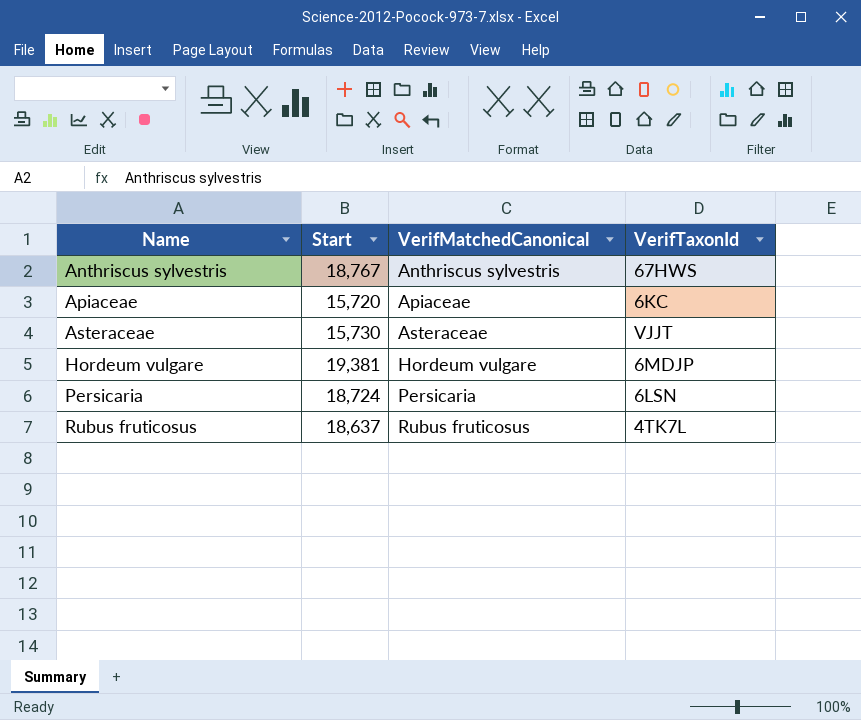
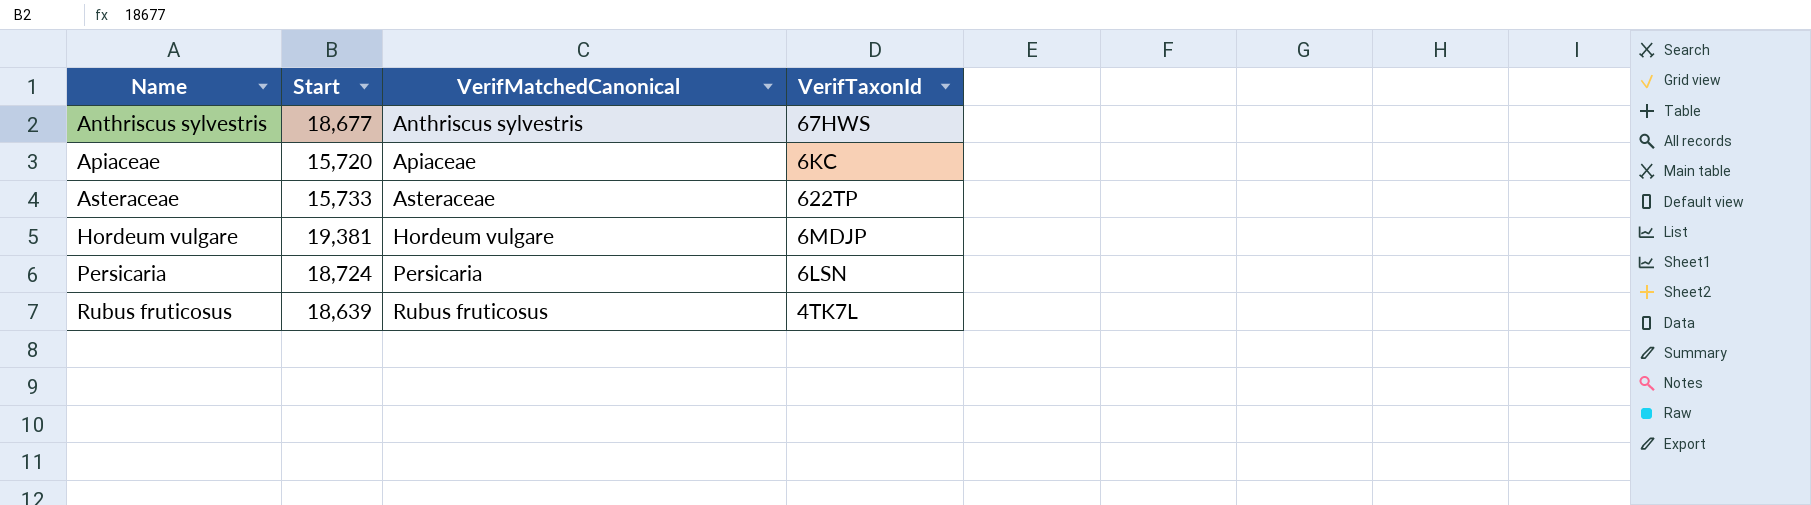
Anthriscus sylvestris | Start: 18,767 -> 18,677
Asteraceae | Start: 15,730 -> 15,733
Asteraceae | VerifTaxonId: VJJT -> 622TP
Rubus fruticosus | Start: 18,637 -> 18,639

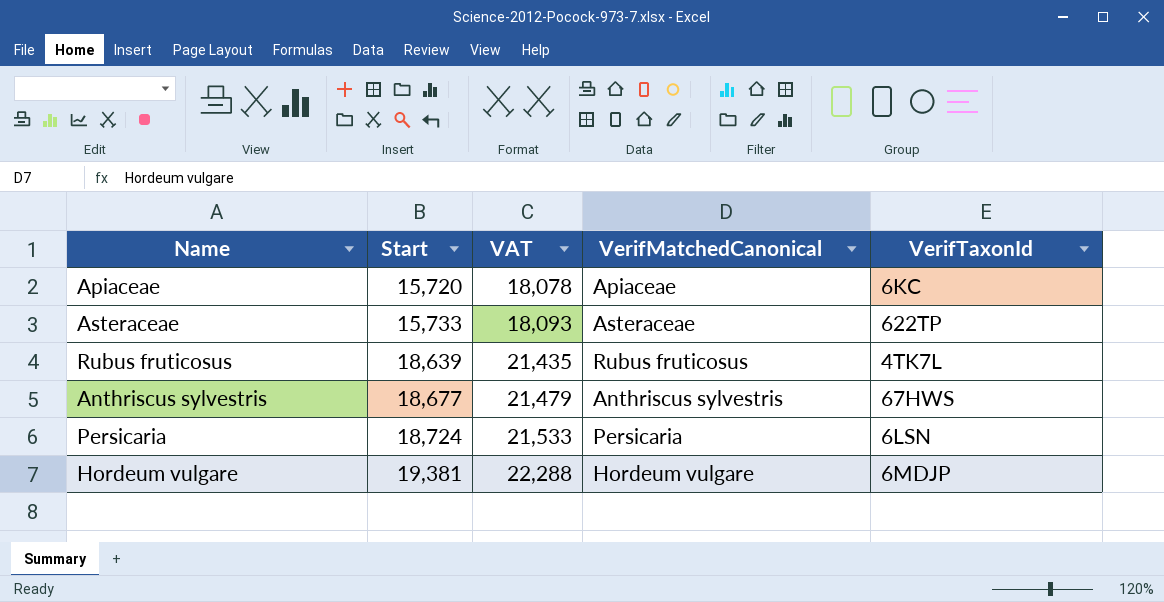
row order: Name ascending -> Start ascending
column VAT | formula: none -> [Start] * 1.15

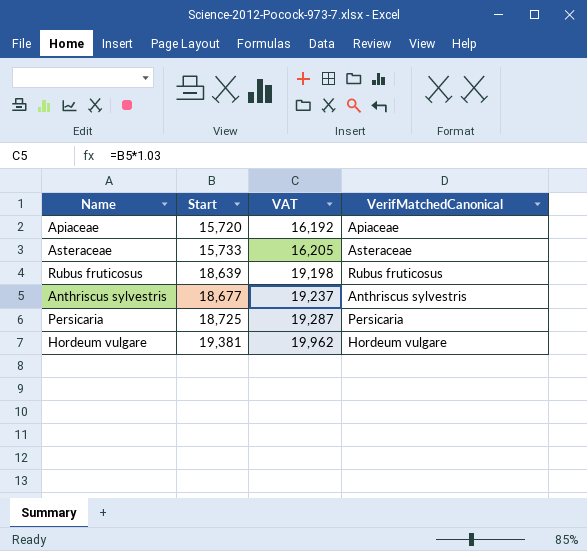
column VerifTaxonId | position: 5 -> none
column VAT | formula: [Start] * 1.15 -> [Start] * 1.03
Persicaria | Start: 18,724 -> 18,725

